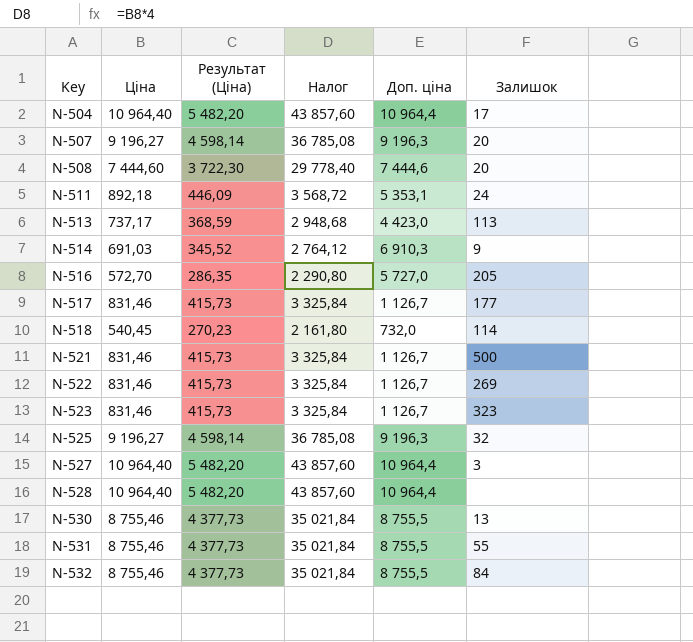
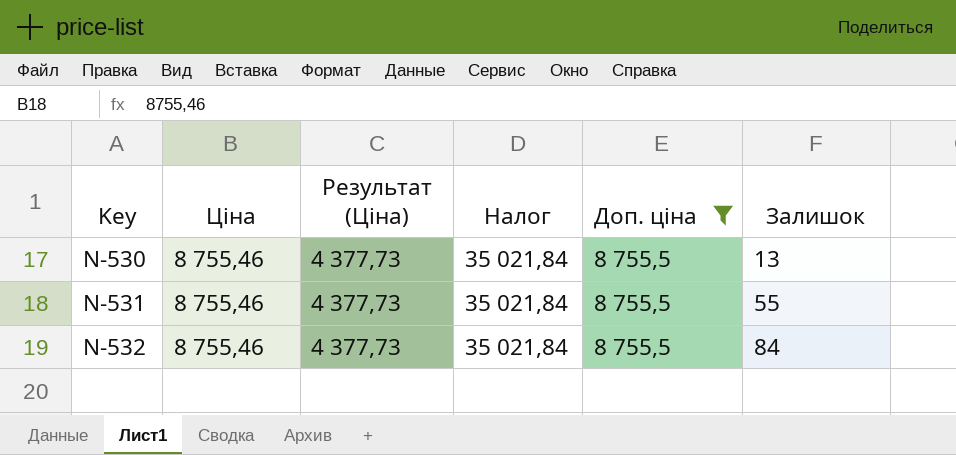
filter: none -> Доп. ціна = 8 755,5

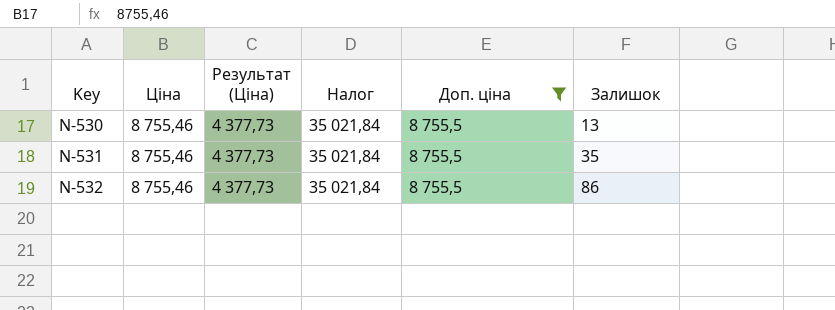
N-531 | Залишок: 55 -> 35
N-532 | Залишок: 84 -> 86

